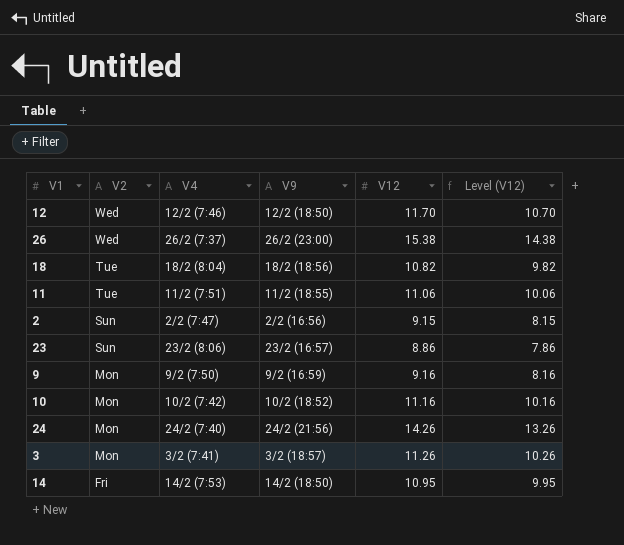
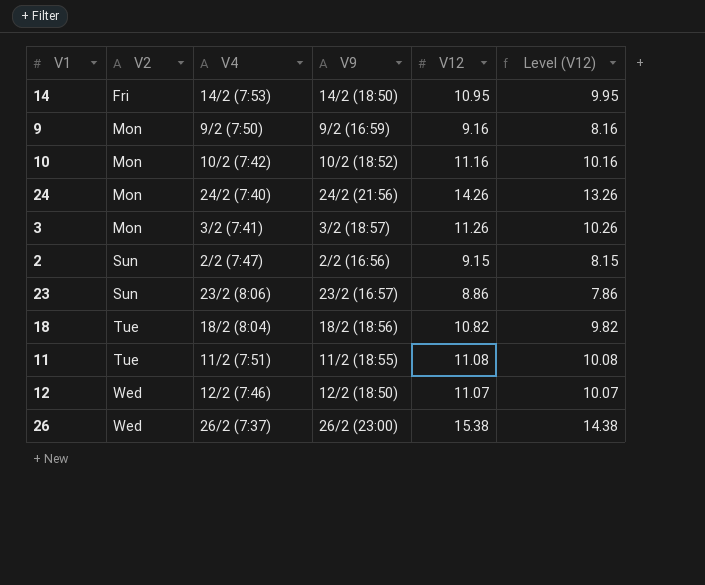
row order: V2 descending -> V2 ascending
11 | V12: 11.06 -> 11.08
11 | Level (V12): 10.06 -> 10.08
12 | V12: 11.70 -> 11.07
12 | Level (V12): 10.70 -> 10.07

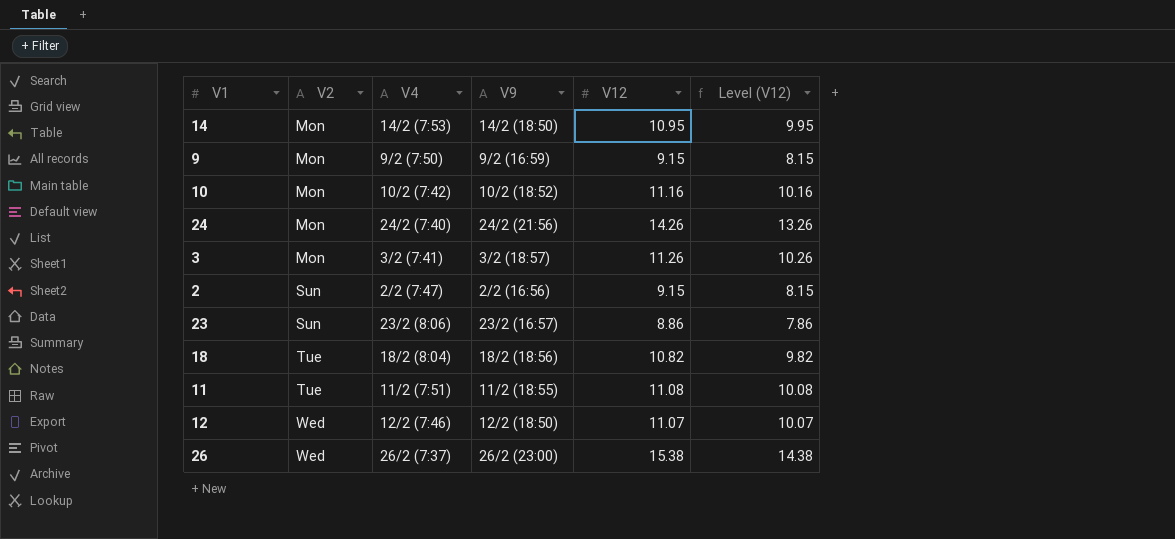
14 | V2: Fri -> Mon
9 | V12: 9.16 -> 9.15
9 | Level (V12): 8.16 -> 8.15

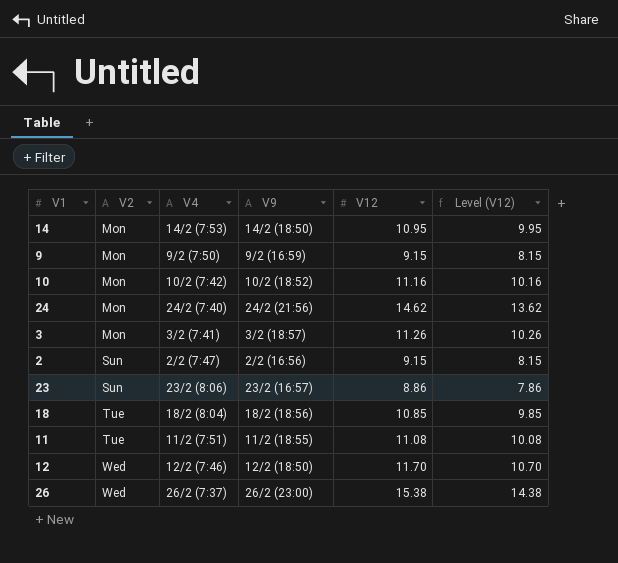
24 | V12: 14.26 -> 14.62
24 | Level (V12): 13.26 -> 13.62
18 | V12: 10.82 -> 10.85
18 | Level (V12): 9.82 -> 9.85
12 | V12: 11.07 -> 11.70
12 | Level (V12): 10.07 -> 10.70

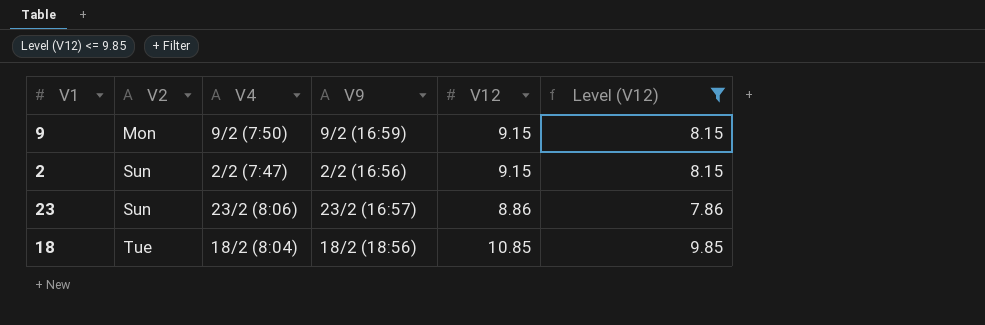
filter: none -> Level (V12) <= 9.85

